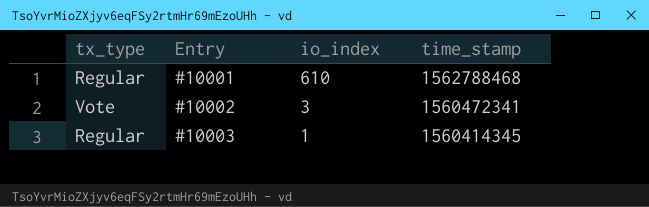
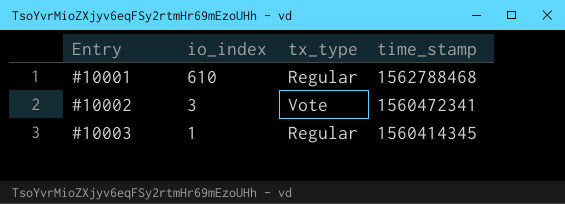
column tx_type | position: 1 -> 3

